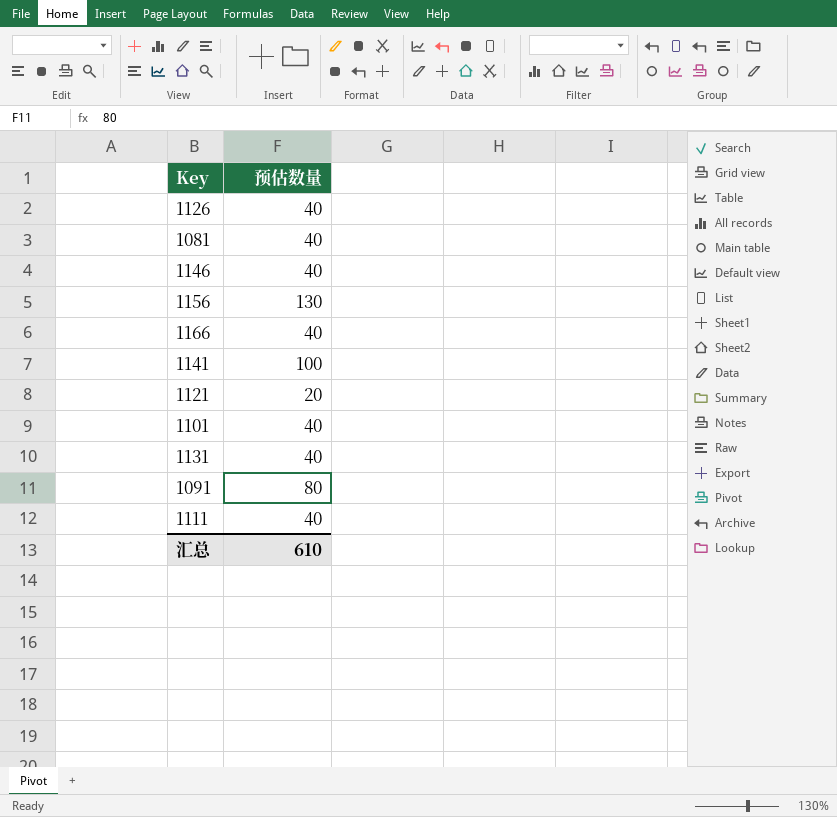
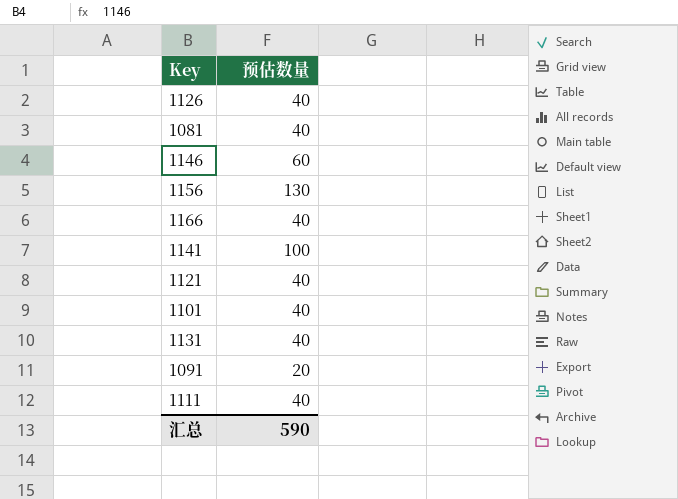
1146 | 预估数量: 40 -> 60
1121 | 预估数量: 20 -> 40
1091 | 预估数量: 80 -> 20
汇总 | 预估数量: 610 -> 590

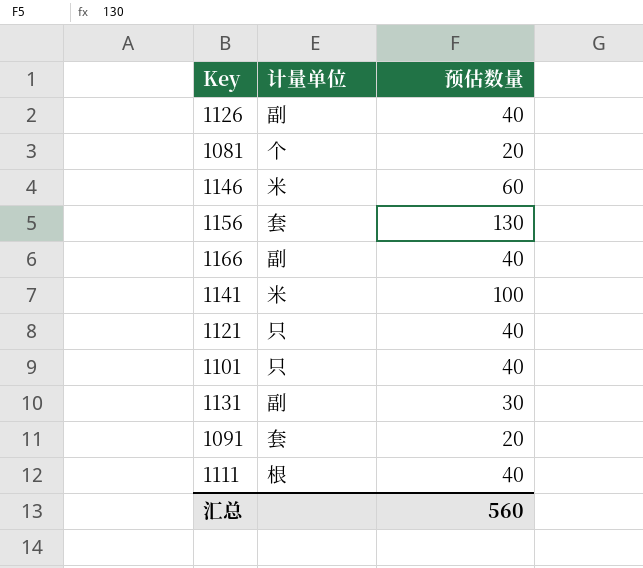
column 计量单位 | position: none -> 2
1081 | 预估数量: 40 -> 20
1131 | 预估数量: 40 -> 30
汇总 | 预估数量: 590 -> 560

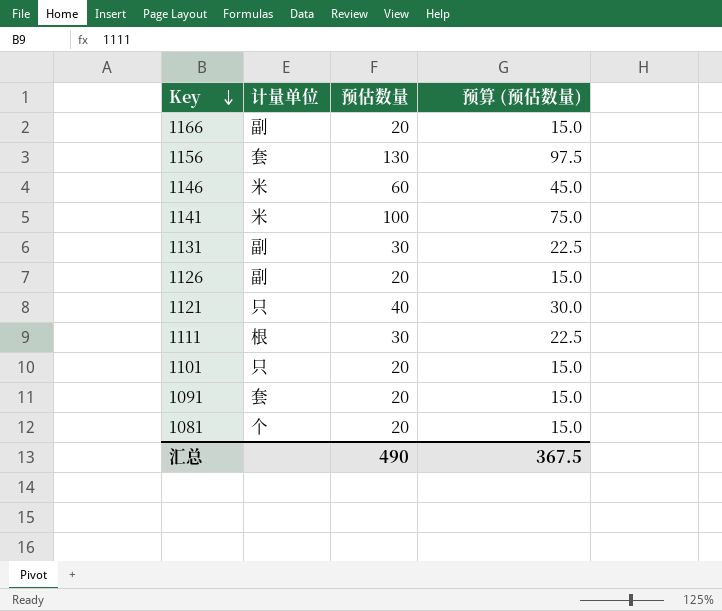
row order: none -> Key descending
column 预算 (预估数量) | formula: none -> [预估数量] * 0.75
1166 | 预估数量: 40 -> 20
1126 | 预估数量: 40 -> 20
1111 | 预估数量: 40 -> 30
1101 | 预估数量: 40 -> 20
汇总 | 预估数量: 560 -> 490

